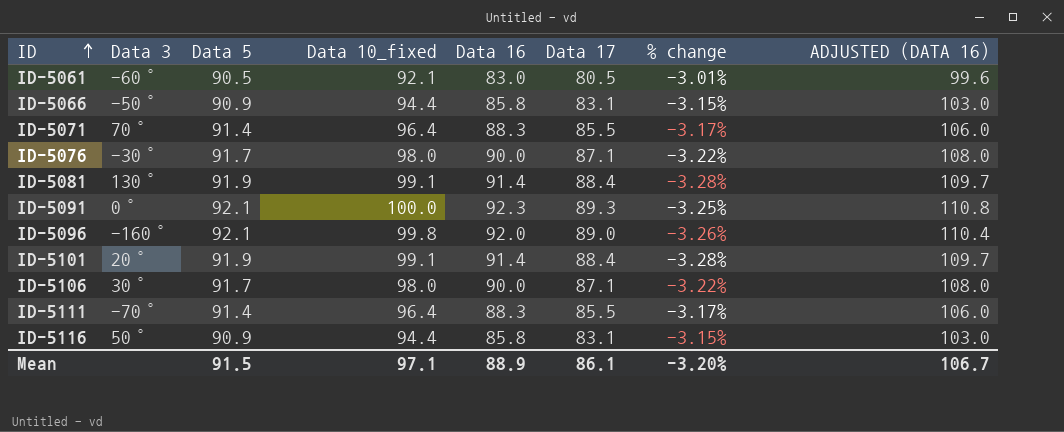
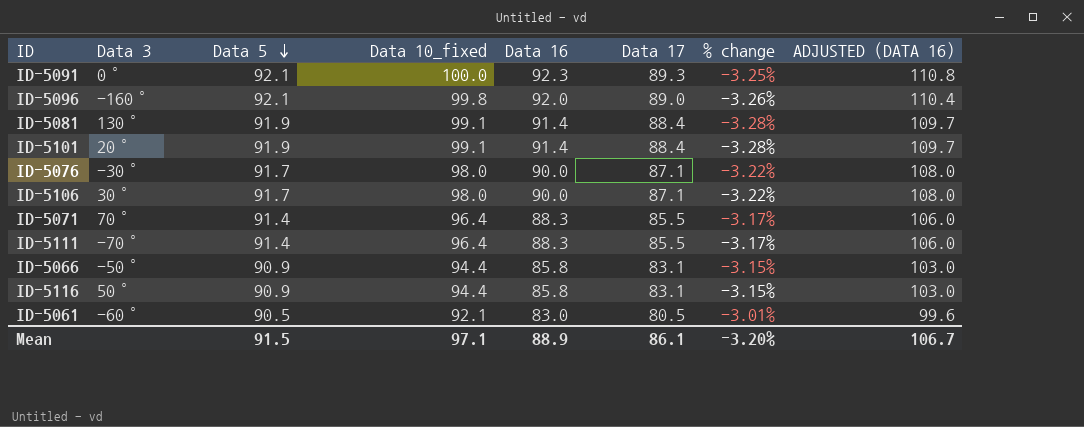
row order: ID ascending -> Data 5 descending

